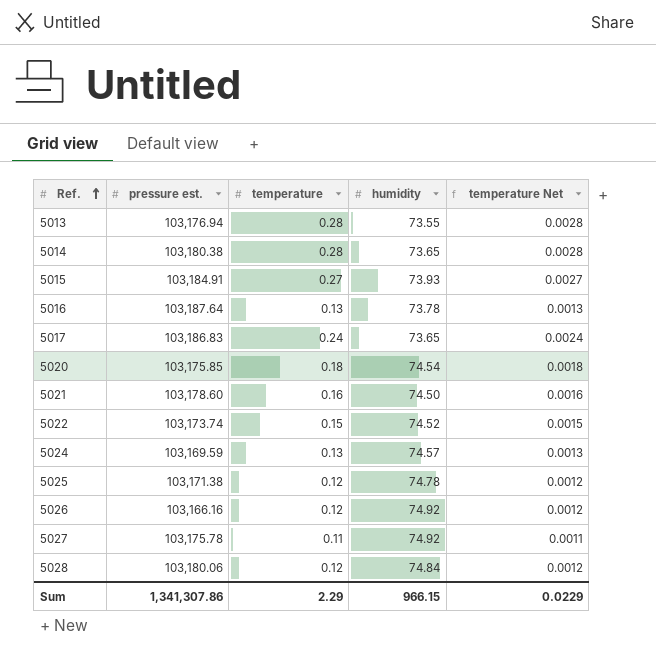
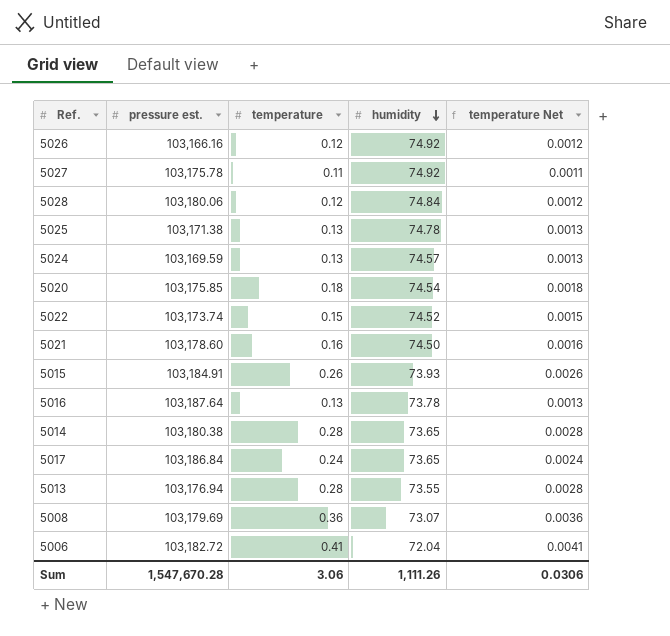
row order: Ref. ascending -> humidity descending
5025 | temperature: 0.12 -> 0.13
5025 | temperature Net: 0.0012 -> 0.0013
5015 | temperature: 0.27 -> 0.26
5015 | temperature Net: 0.0027 -> 0.0026
5017 | pressure est.: 103,186.83 -> 103,186.84
row 5008: none -> 103,179.69 | 0.36 | 73.07 | 0.0036
row 5006: none -> 103,182.72 | 0.41 | 72.04 | 0.0041
Sum | pressure est.: 1,341,307.86 -> 1,547,670.28
Sum | temperature: 2.29 -> 3.06
Sum | humidity: 966.15 -> 1,111.26
Sum | temperature Net: 0.0229 -> 0.0306

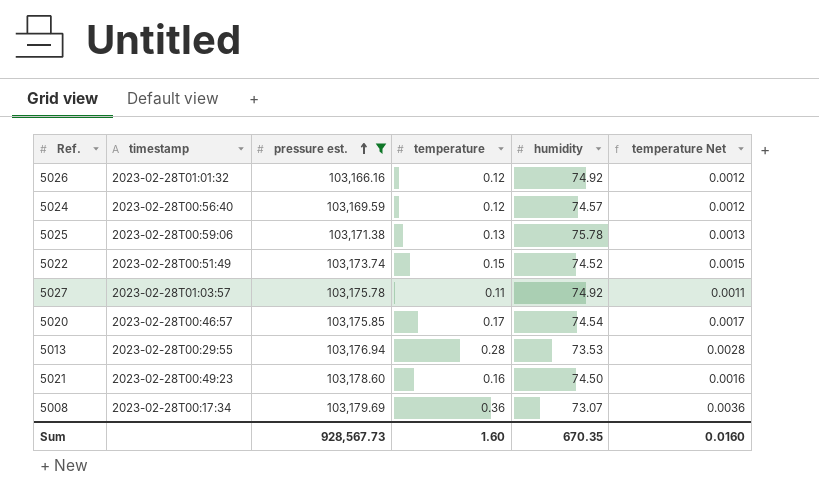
filter: none -> pressure est. <= 103,179.69
row order: humidity descending -> pressure est. ascending
column timestamp | position: none -> 2
5024 | temperature: 0.13 -> 0.12
5024 | temperature Net: 0.0013 -> 0.0012
5025 | humidity: 74.78 -> 75.78
5020 | temperature: 0.18 -> 0.17
5020 | temperature Net: 0.0018 -> 0.0017
5013 | humidity: 73.55 -> 73.53
Sum | pressure est.: 1,547,670.28 -> 928,567.73
Sum | temperature: 3.06 -> 1.60
Sum | humidity: 1,111.26 -> 670.35
Sum | temperature Net: 0.0306 -> 0.0160

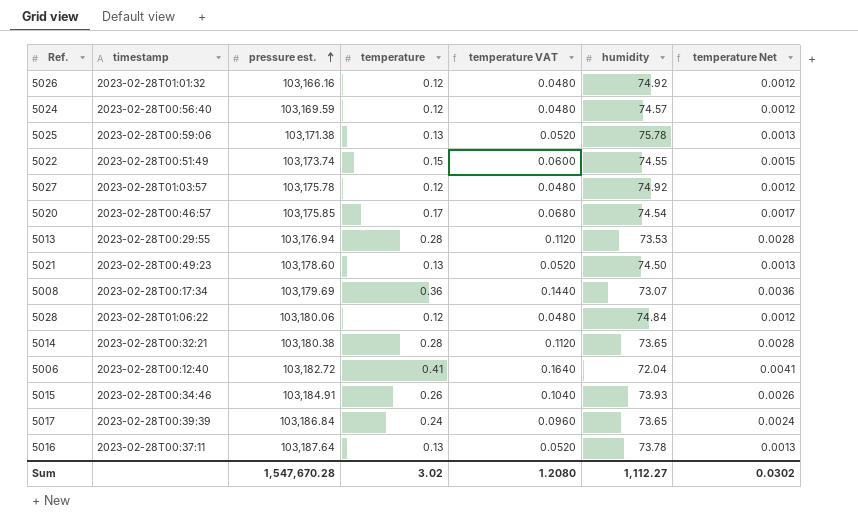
filter: pressure est. <= 103,179.69 -> none
column temperature VAT | formula: none -> [temperature] * 0.4
5022 | humidity: 74.52 -> 74.55
5027 | temperature: 0.11 -> 0.12
5027 | temperature Net: 0.0011 -> 0.0012
5021 | temperature: 0.16 -> 0.13
5021 | temperature Net: 0.0016 -> 0.0013
Sum | pressure est.: 928,567.73 -> 1,547,670.28
Sum | temperature: 1.60 -> 3.02
Sum | humidity: 670.35 -> 1,112.27
Sum | temperature Net: 0.0160 -> 0.0302

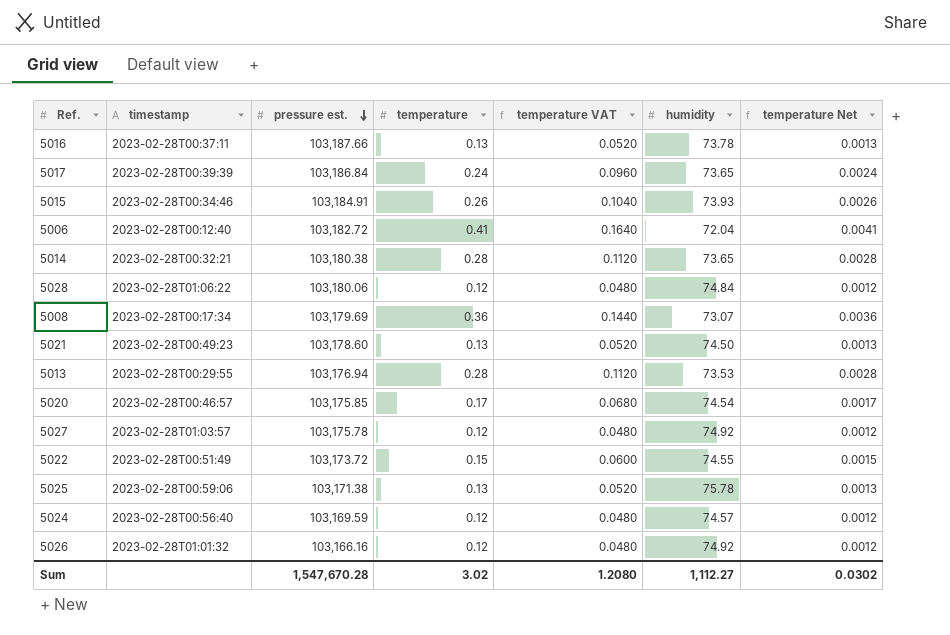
row order: pressure est. ascending -> pressure est. descending
5016 | pressure est.: 103,187.64 -> 103,187.66
5022 | pressure est.: 103,173.74 -> 103,173.72

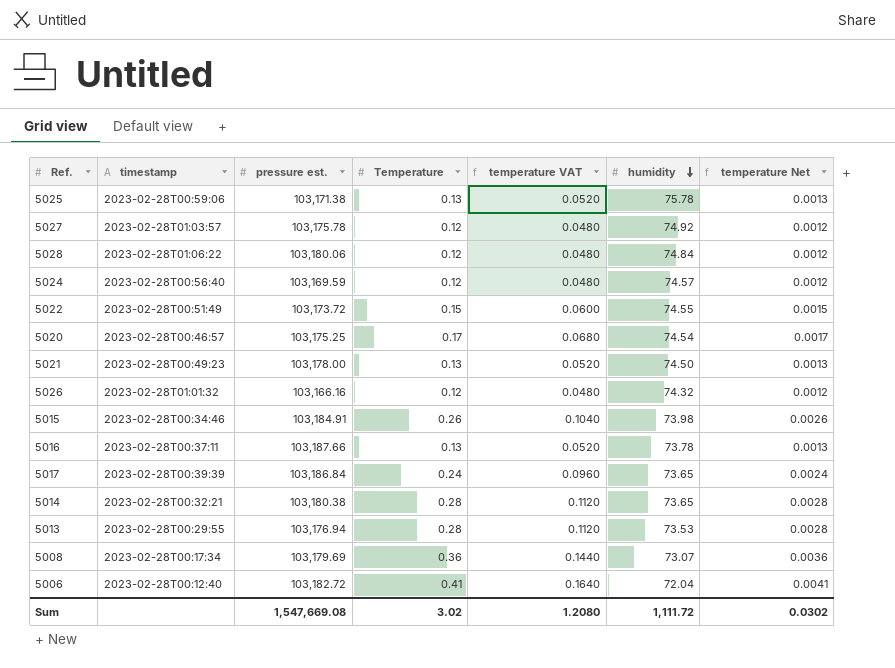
row order: pressure est. descending -> humidity descending
column name: temperature -> Temperature
5020 | pressure est.: 103,175.85 -> 103,175.25
5021 | pressure est.: 103,178.60 -> 103,178.00
5026 | humidity: 74.92 -> 74.32
5015 | humidity: 73.93 -> 73.98
Sum | pressure est.: 1,547,670.28 -> 1,547,669.08
Sum | humidity: 1,112.27 -> 1,111.72

